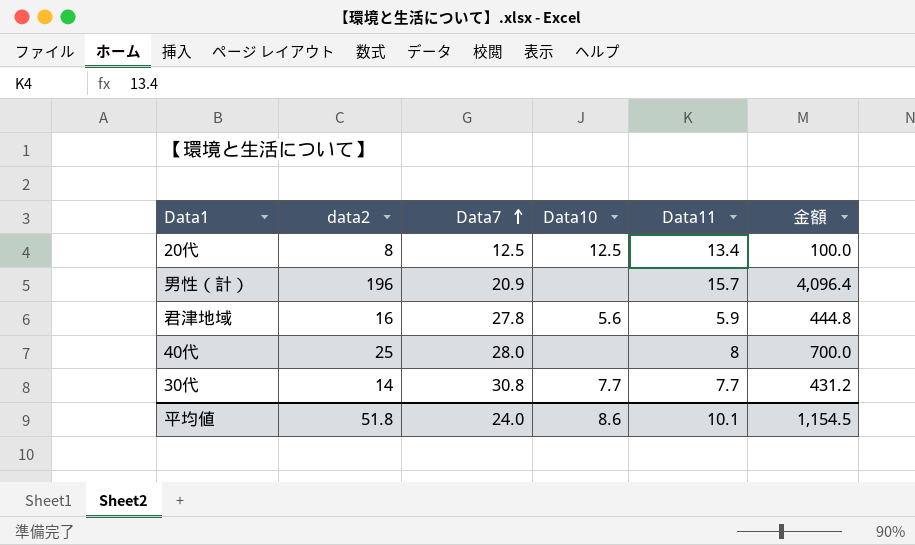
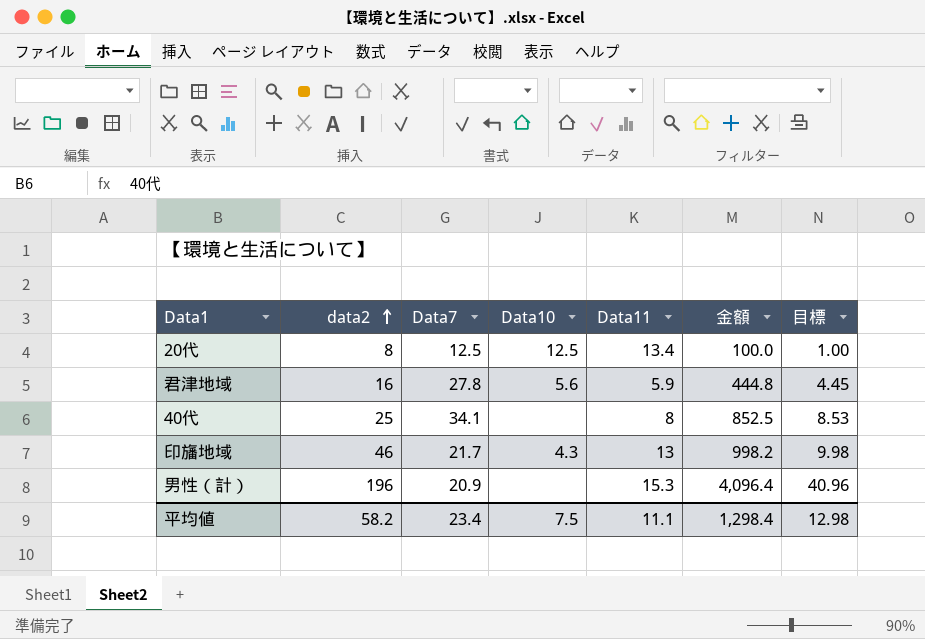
row order: Data7 ascending -> data2 ascending
column 目標 | formula: none -> [金額] * 0.01
row 30代: 14 | 30.8 | 7.7 | 7.7 | 431.2 -> none
40代 | Data7: 28.0 -> 34.1
40代 | 金額: 700.0 -> 852.5
row 印旛地域: none -> 46 | 21.7 | 4.3 | 13 | 998.2 | 9.98
男性（計） | Data11: 15.7 -> 15.3
平均値 | data2: 51.8 -> 58.2
平均値 | Data7: 24.0 -> 23.4
平均値 | Data10: 8.6 -> 7.5
平均値 | Data11: 10.1 -> 11.1
平均値 | 金額: 1,154.5 -> 1,298.4

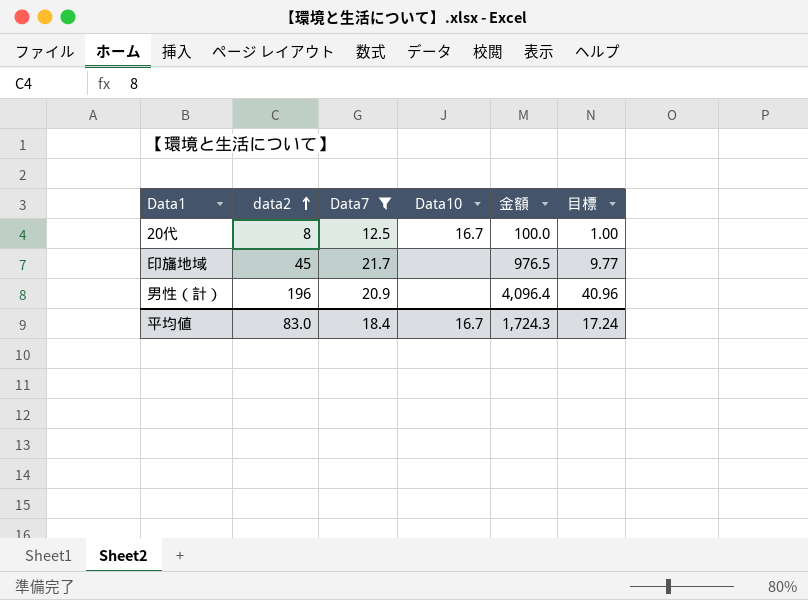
filter: none -> Data7 <= 21.7
column Data11 | position: 5 -> none
20代 | Data10: 12.5 -> 16.7
印旛地域 | data2: 46 -> 45
印旛地域 | Data10: 4.3 -> none
印旛地域 | 金額: 998.2 -> 976.5
印旛地域 | 目標: 9.98 -> 9.77
平均値 | data2: 58.2 -> 83.0
平均値 | Data7: 23.4 -> 18.4
平均値 | Data10: 7.5 -> 16.7
平均値 | 金額: 1,298.4 -> 1,724.3
平均値 | 目標: 12.98 -> 17.24

